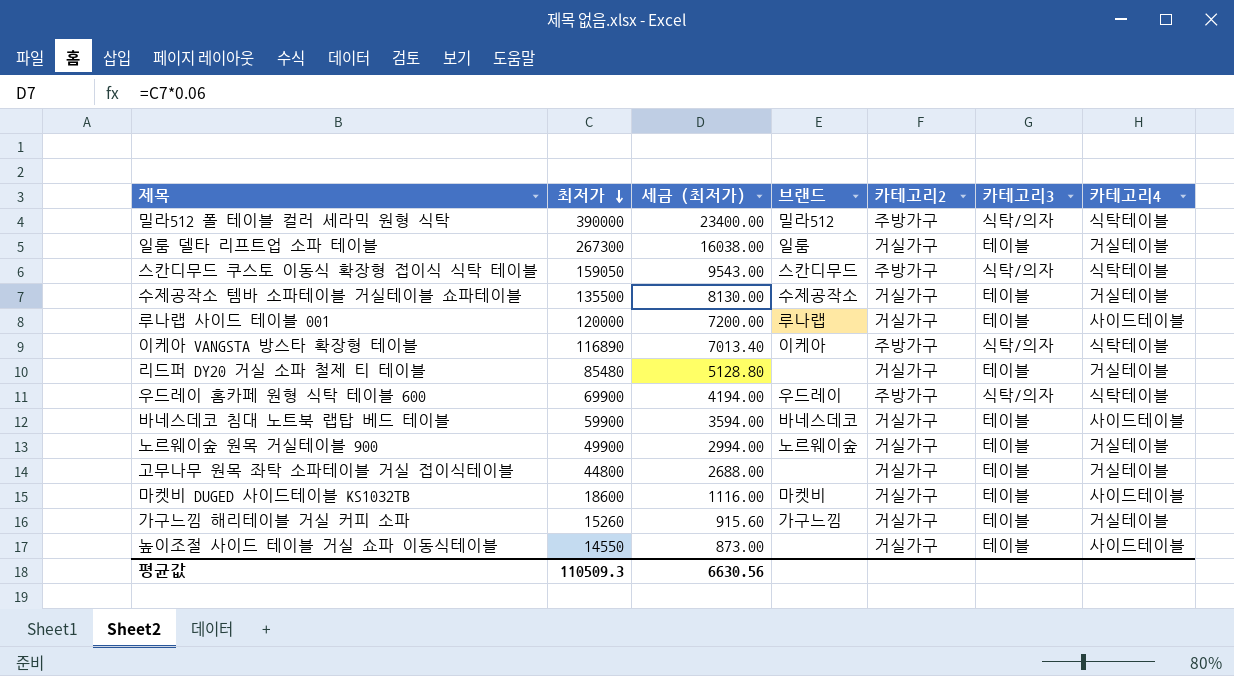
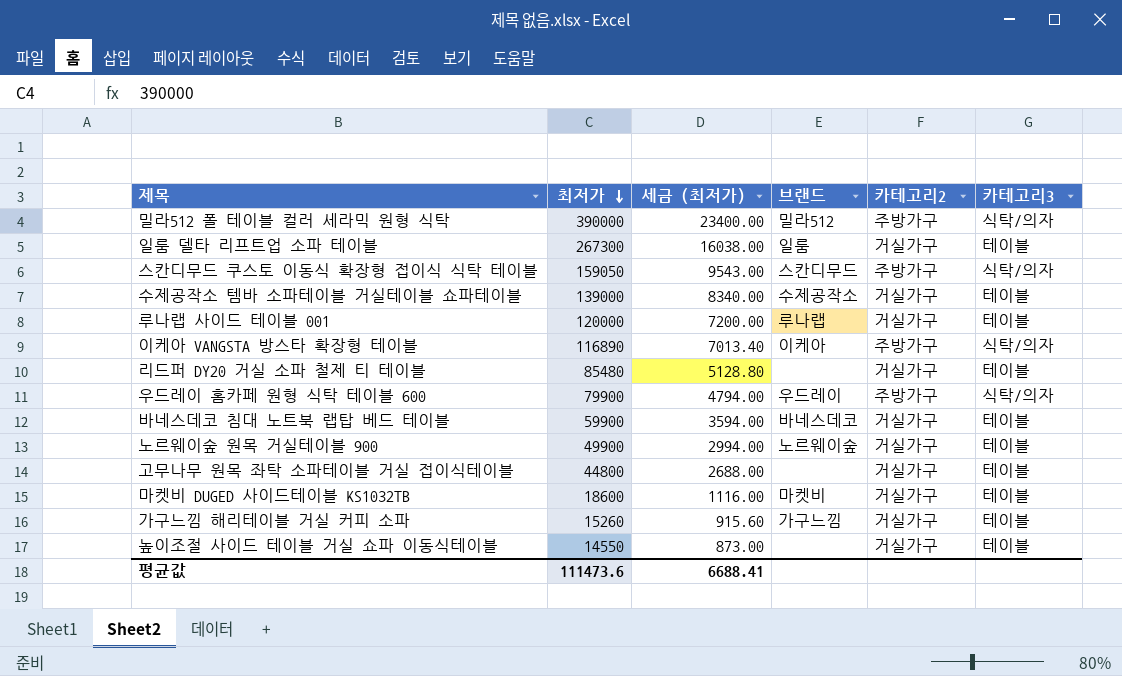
column 카테고리4 | position: 7 -> none
수제공작소 템바 소파테이블 거실테이블 쇼파테이블 | 최저가: 135500 -> 139000
수제공작소 템바 소파테이블 거실테이블 쇼파테이블 | 세금 (최저가): 8130.00 -> 8340.00
우드레이 홈카페 원형 식탁 테이블 600 | 최저가: 69900 -> 79900
우드레이 홈카페 원형 식탁 테이블 600 | 세금 (최저가): 4194.00 -> 4794.00
평균값 | 최저가: 110509.3 -> 111473.6
평균값 | 세금 (최저가): 6630.56 -> 6688.41

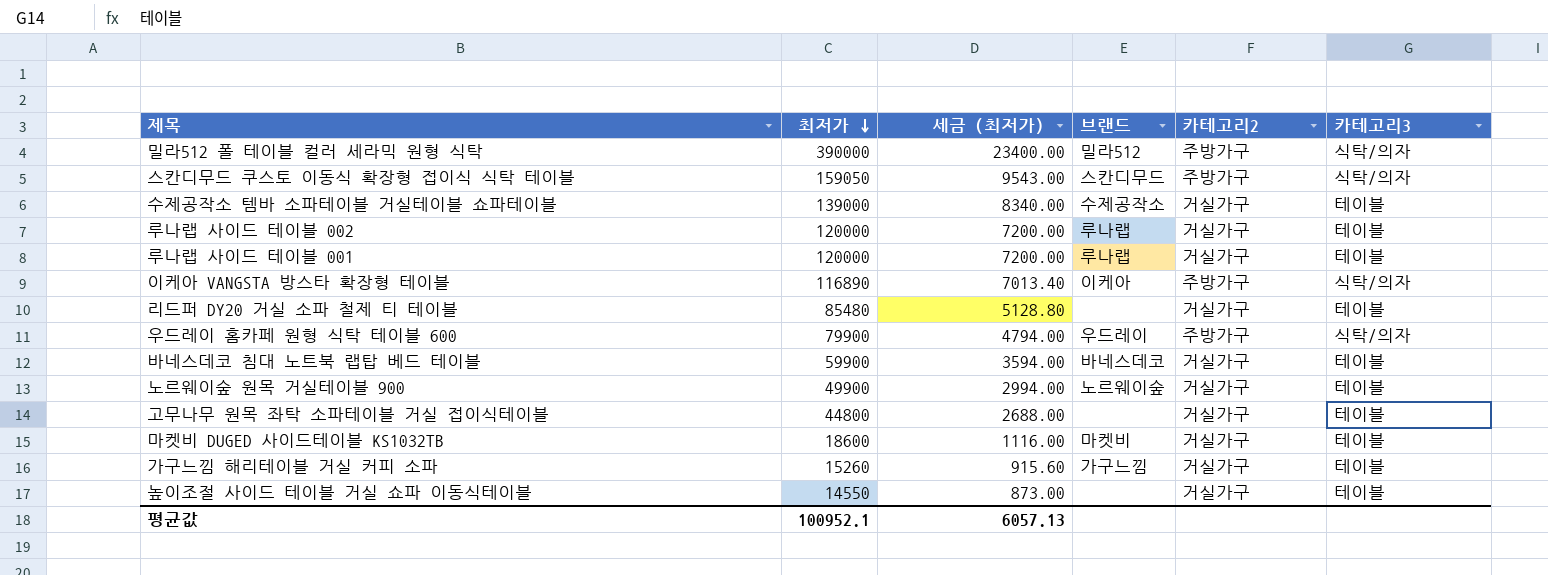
row 일룸 델타 리프트업 소파 테이블: 267300 | 16038.00 | 일룸 | 거실가구 | 테이블 -> none
row 루나랩 사이드 테이블 002: none -> 120000 | 7200.00 | 루나랩 | 거실가구 | 테이블
평균값 | 최저가: 111473.6 -> 100952.1
평균값 | 세금 (최저가): 6688.41 -> 6057.13

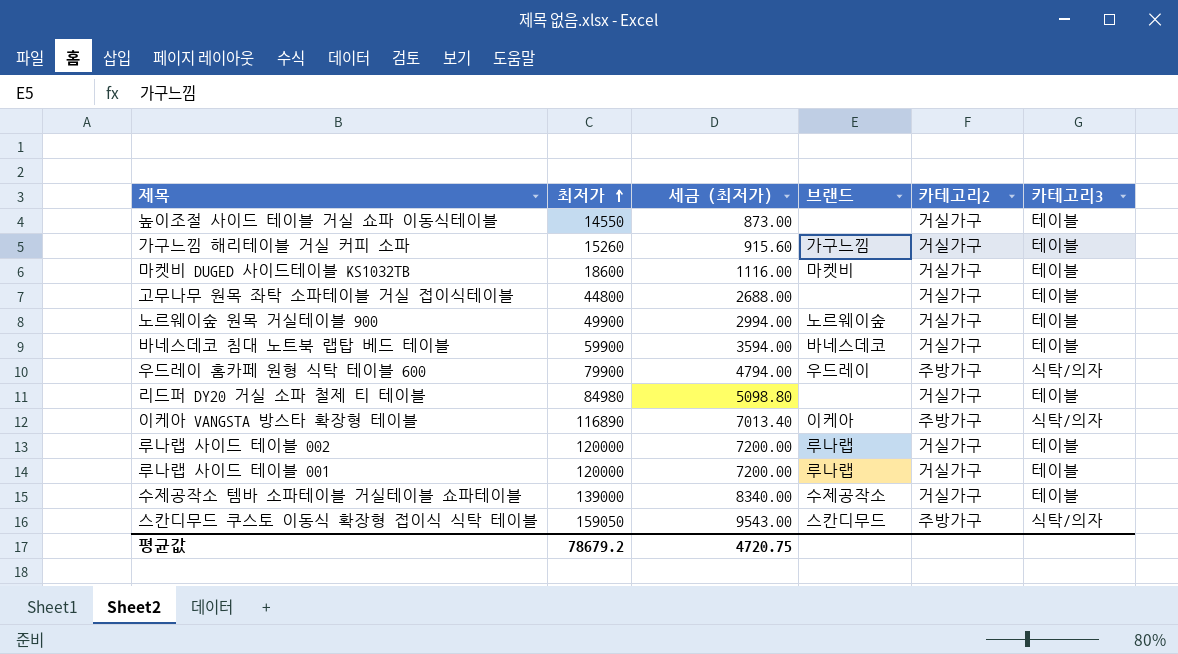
row order: 최저가 descending -> 최저가 ascending
row 밀라512 폴 테이블 컬러 세라믹 원형 식탁: 390000 | 23400.00 | 밀라512 | 주방가구 | 식탁/의자 -> none
리드퍼 DY20 거실 소파 철제 티 테이블 | 최저가: 85480 -> 84980
리드퍼 DY20 거실 소파 철제 티 테이블 | 세금 (최저가): 5128.80 -> 5098.80
평균값 | 최저가: 100952.1 -> 78679.2
평균값 | 세금 (최저가): 6057.13 -> 4720.75

